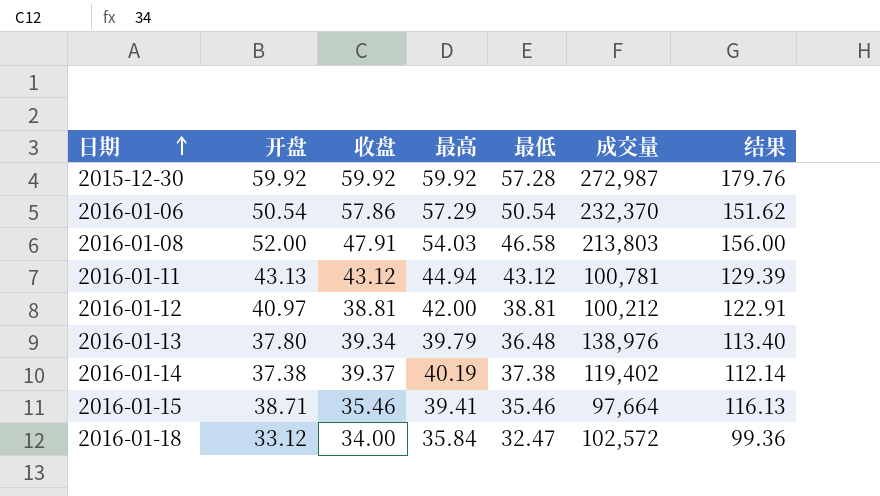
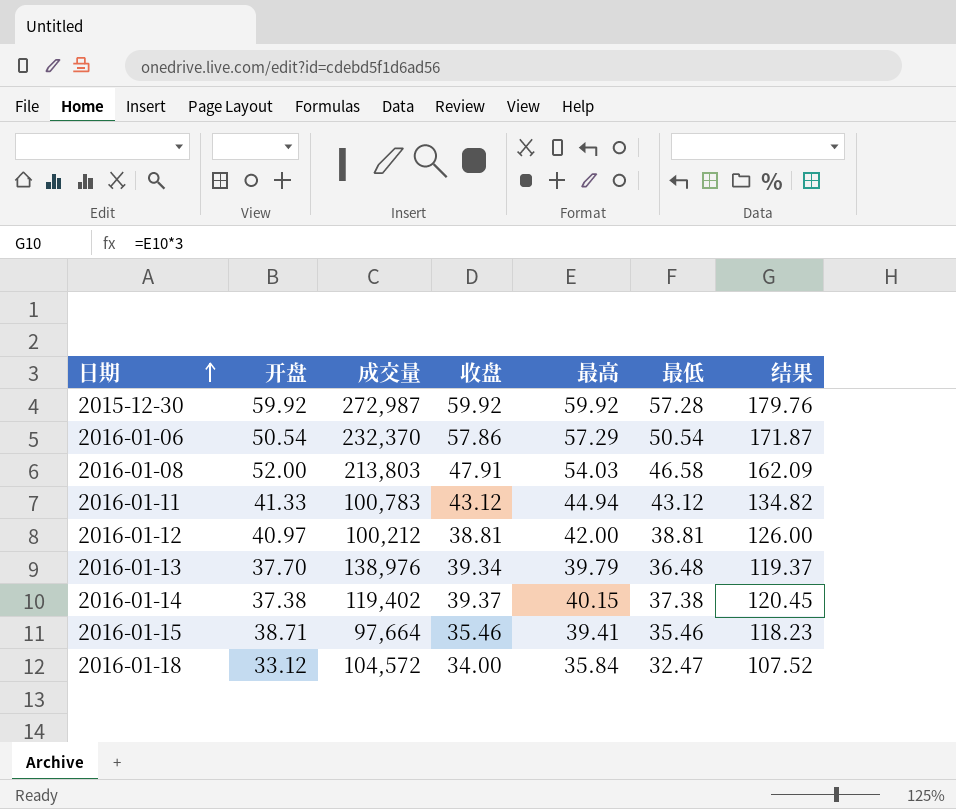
column 成交量 | position: 6 -> 3
column 结果 | formula: [开盘] * 3 -> [最高] * 3
2016-01-11 | 开盘: 43.13 -> 41.33
2016-01-11 | 成交量: 100,781 -> 100,783
2016-01-13 | 开盘: 37.80 -> 37.70
2016-01-14 | 最高: 40.19 -> 40.15
2016-01-18 | 成交量: 102,572 -> 104,572

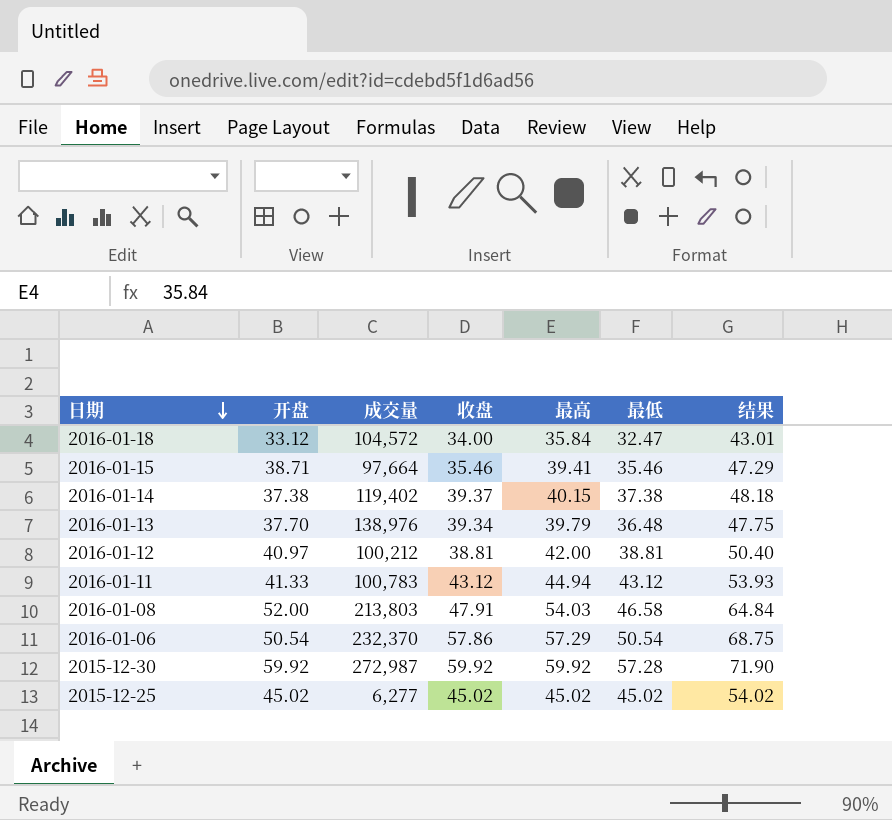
row order: 日期 ascending -> 日期 descending
column 结果 | formula: [最高] * 3 -> [最高] * 1.2
row 2015-12-25: none -> 45.02 | 6,277 | 45.02 | 45.02 | 45.02 | 54.02

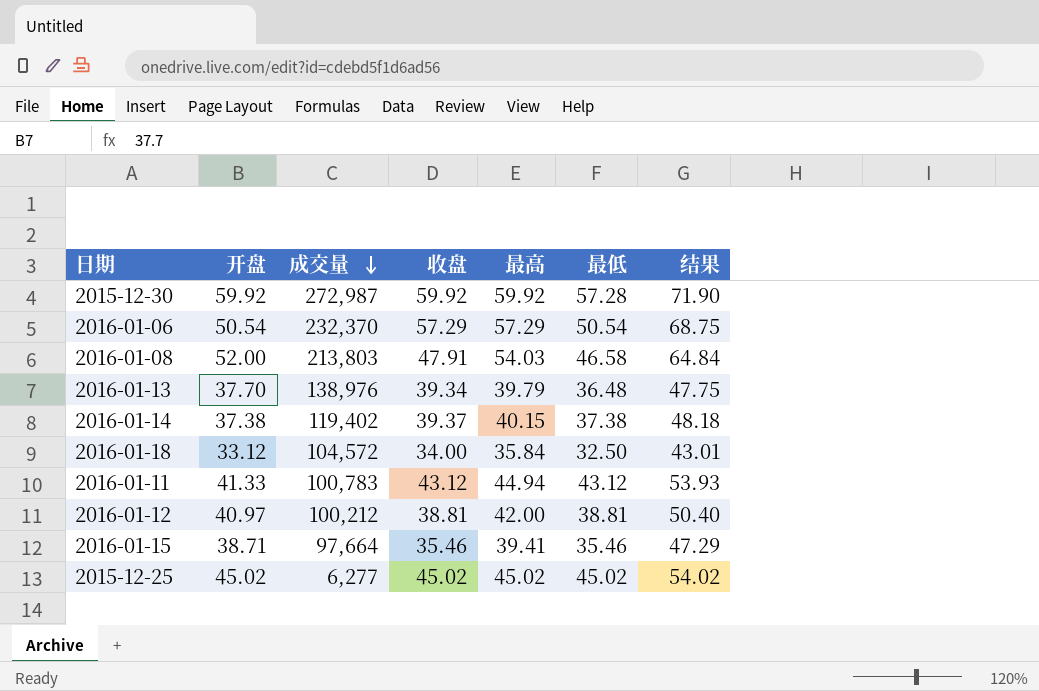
row order: 日期 descending -> 成交量 descending
2016-01-06 | 收盘: 57.86 -> 57.29
2016-01-18 | 最低: 32.47 -> 32.50

